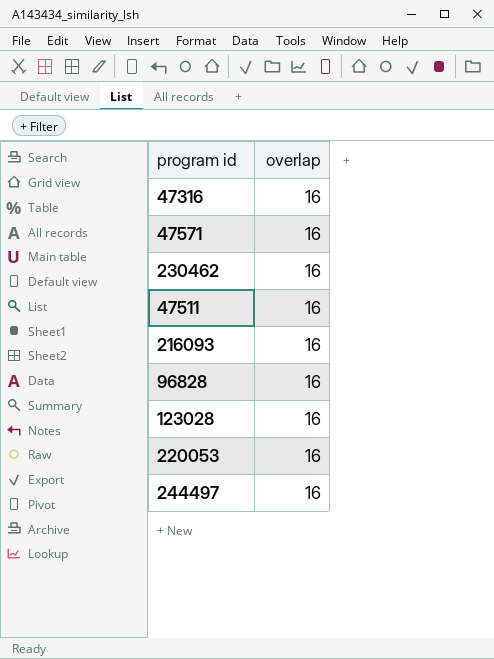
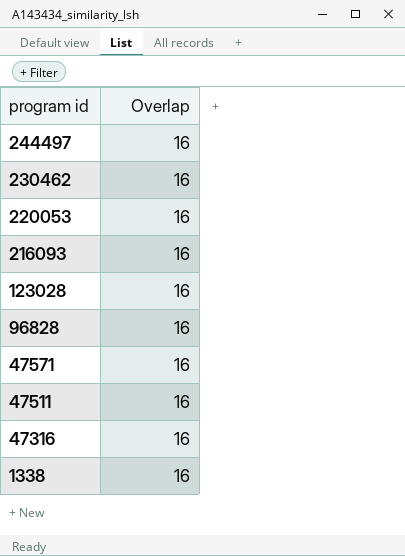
row order: none -> program id descending
column name: overlap -> Overlap
row 1338: none -> 16

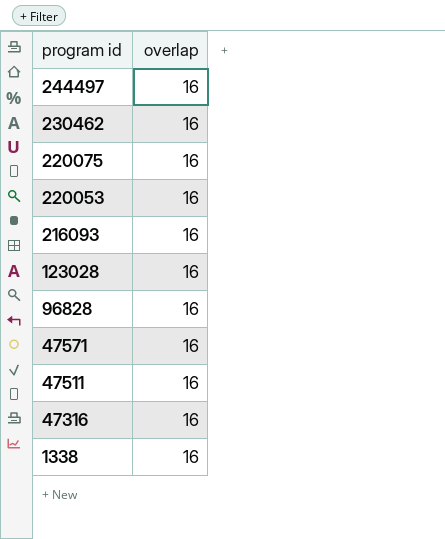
column name: Overlap -> overlap
row 220075: none -> 16

